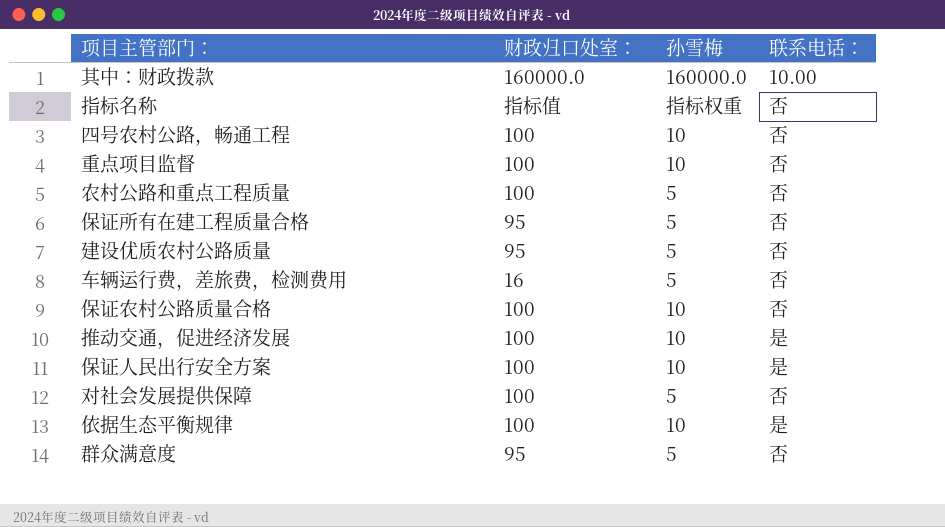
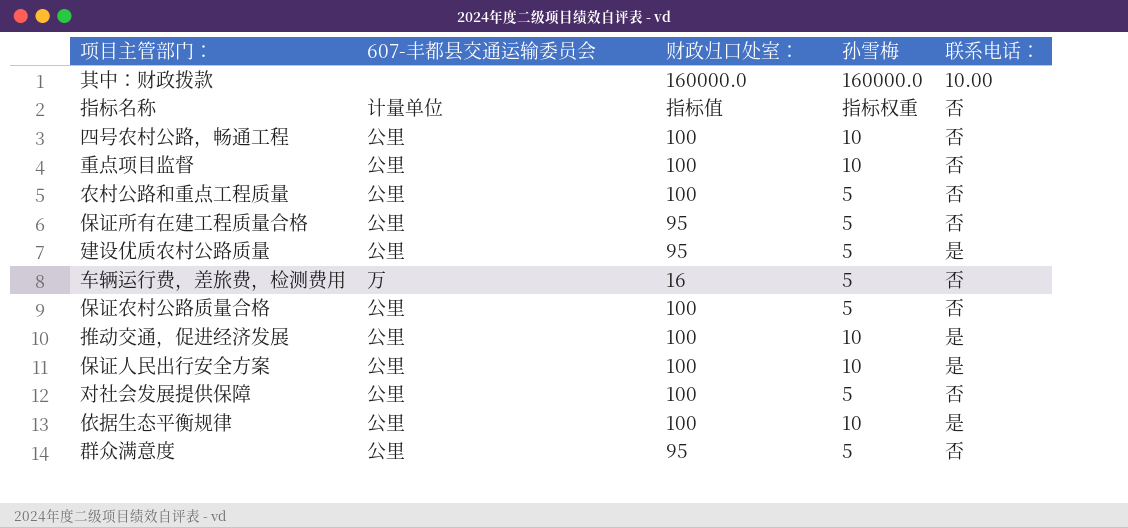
column 607-丰都县交通运输委员会 | position: none -> 2
建设优质农村公路质量 | 联系电话：: 否 -> 是
保证农村公路质量合格 | 孙雪梅: 10 -> 5

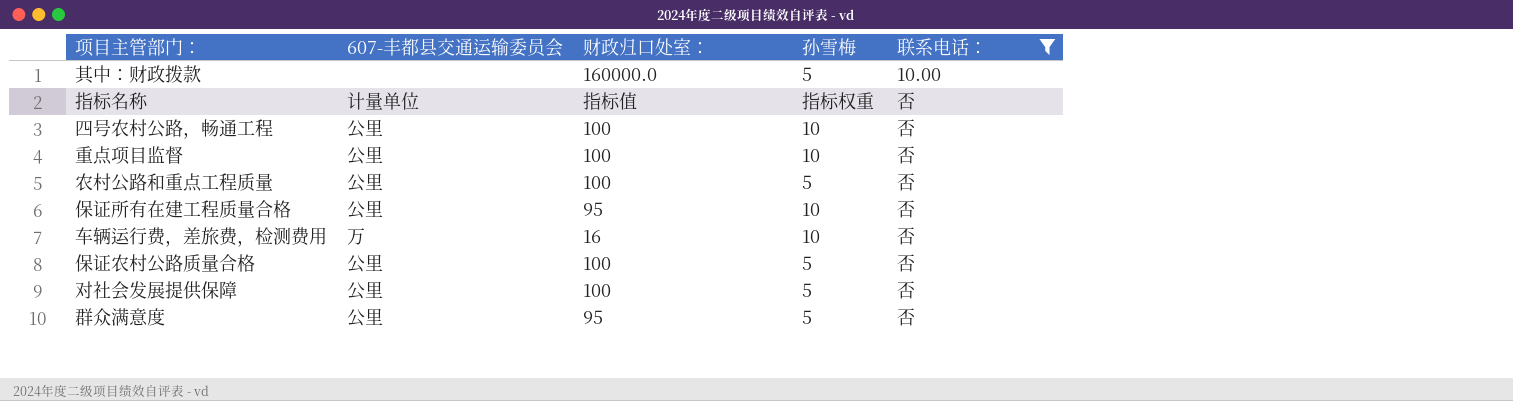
filter: none -> 联系电话： != 是
其中：财政拨款 | 孙雪梅: 160000.0 -> 5
保证所有在建工程质量合格 | 孙雪梅: 5 -> 10
车辆运行费，差旅费，检测费用 | 孙雪梅: 5 -> 10

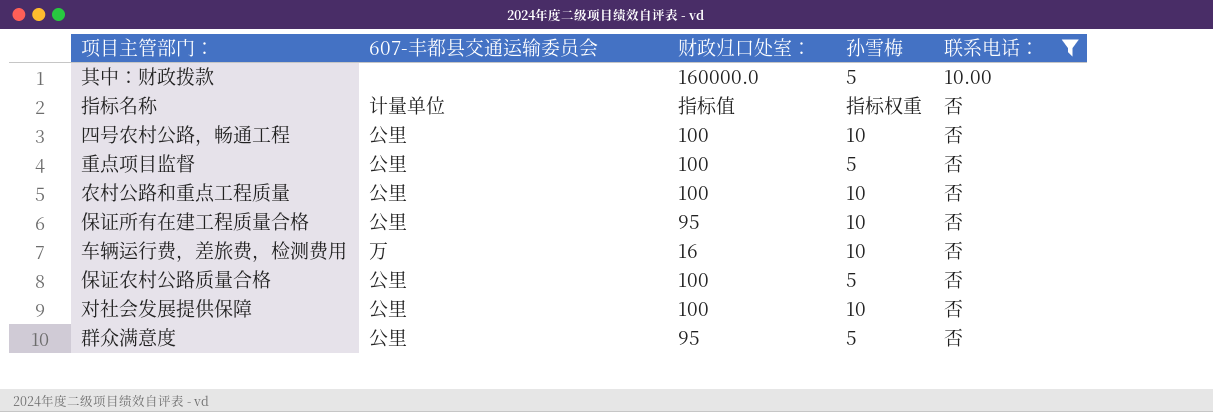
重点项目监督 | 孙雪梅: 10 -> 5
农村公路和重点工程质量 | 孙雪梅: 5 -> 10
对社会发展提供保障 | 孙雪梅: 5 -> 10

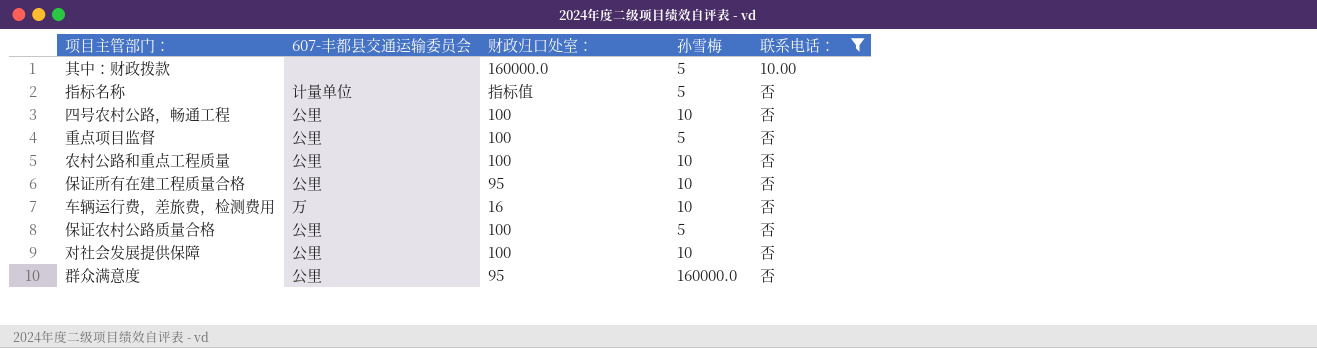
指标名称 | 孙雪梅: 指标权重 -> 5
群众满意度 | 孙雪梅: 5 -> 160000.0

